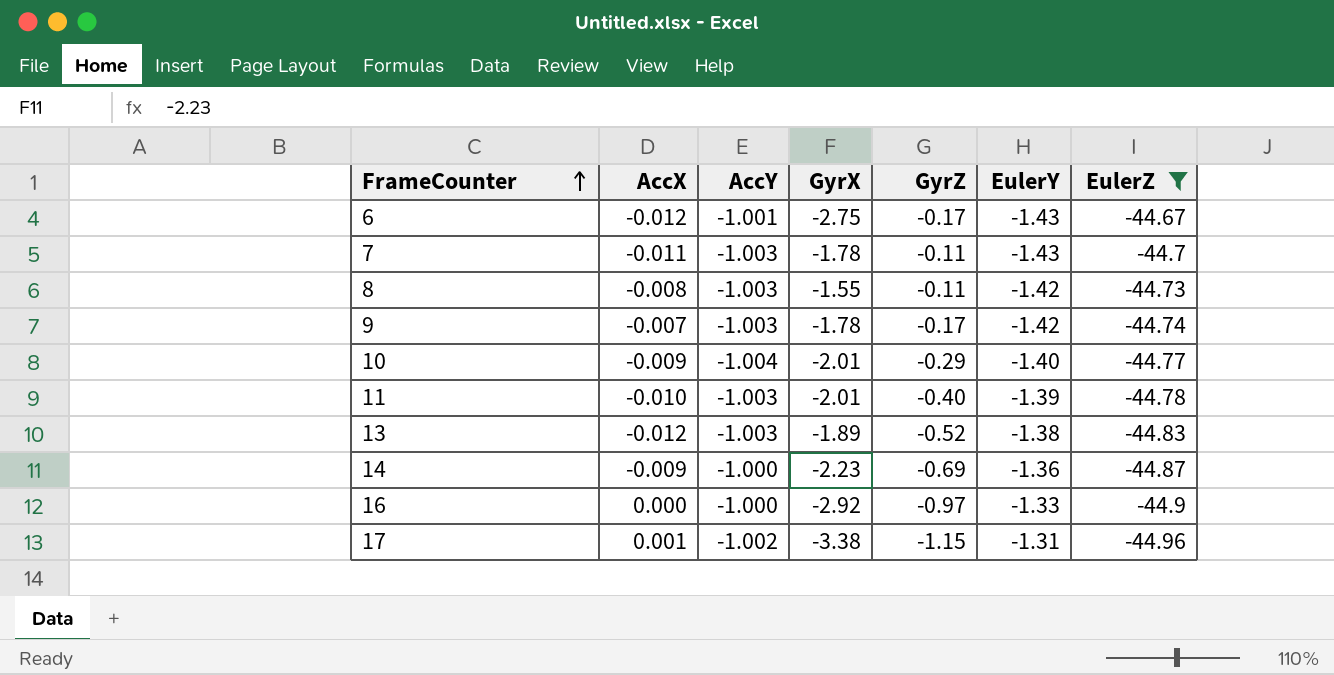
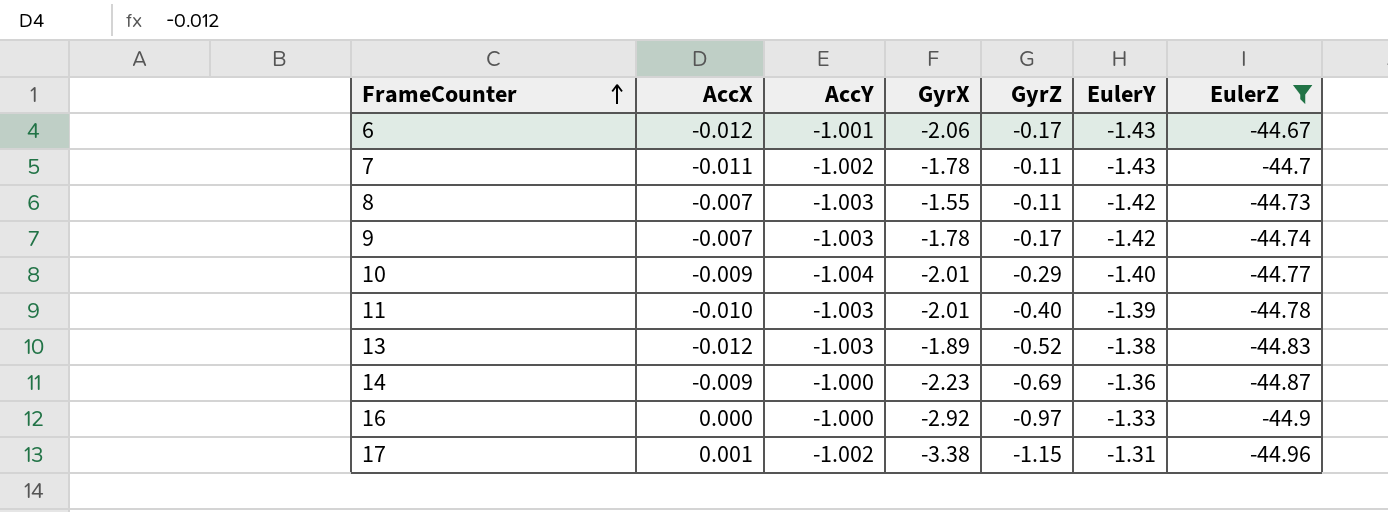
6 | GyrX: -2.75 -> -2.06
7 | AccY: -1.003 -> -1.002
8 | AccX: -0.008 -> -0.007

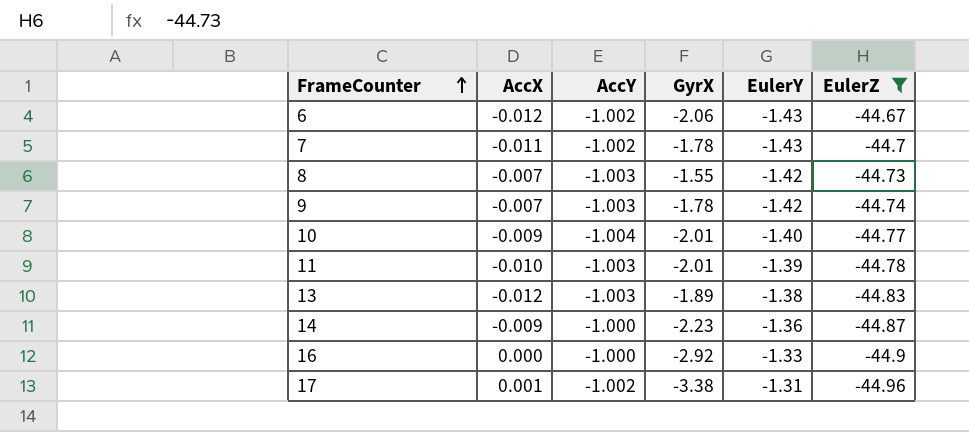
column GyrZ | position: 5 -> none
6 | AccY: -1.001 -> -1.002

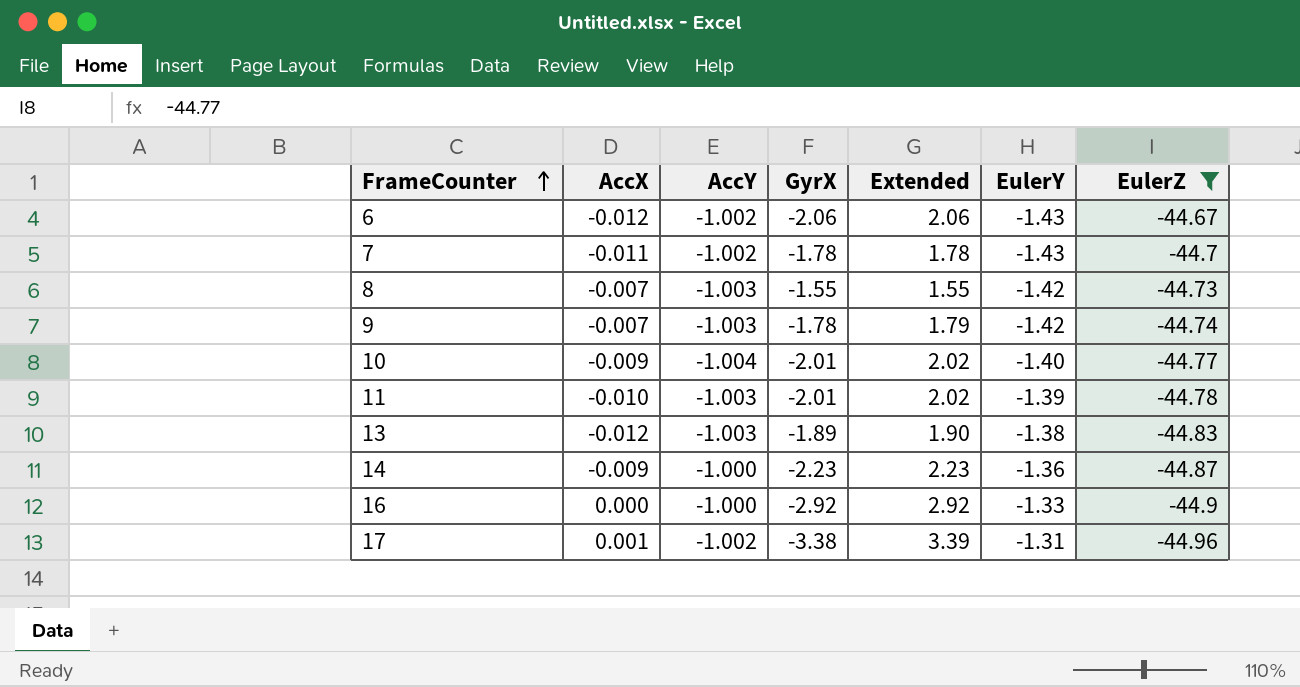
column Extended | formula: none -> [AccY] * [GyrX]

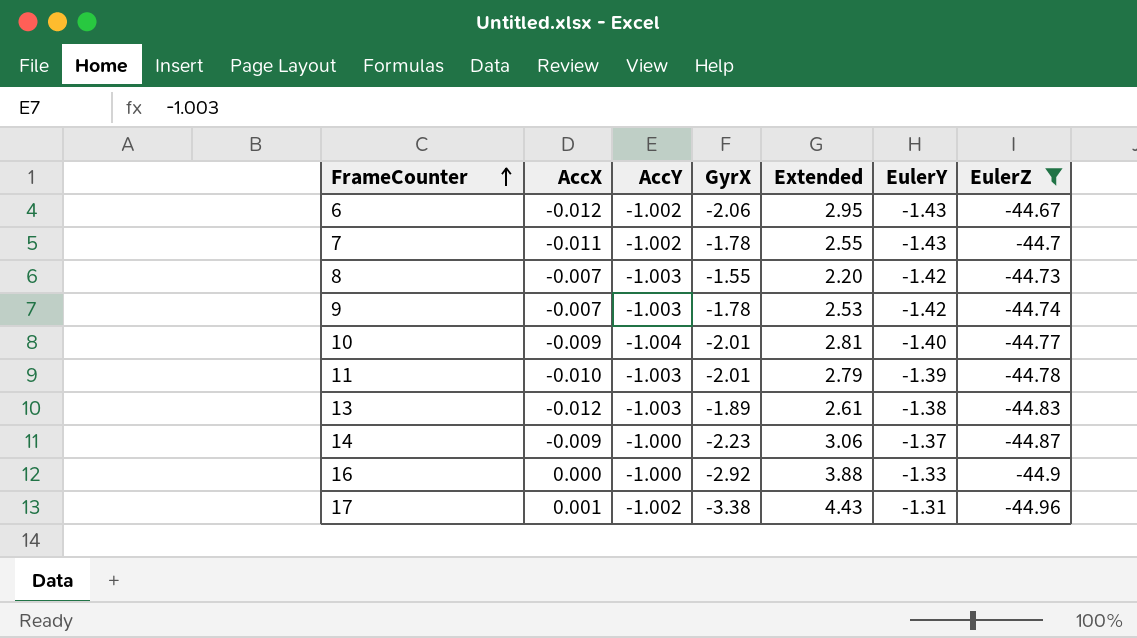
column Extended | formula: [AccY] * [GyrX] -> [GyrX] * [EulerY]
14 | EulerY: -1.36 -> -1.37

